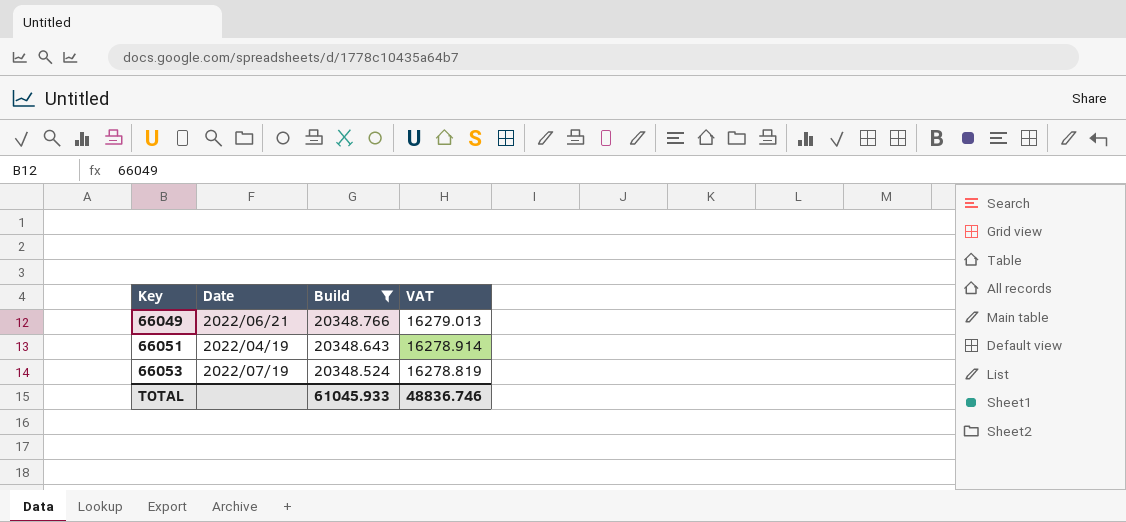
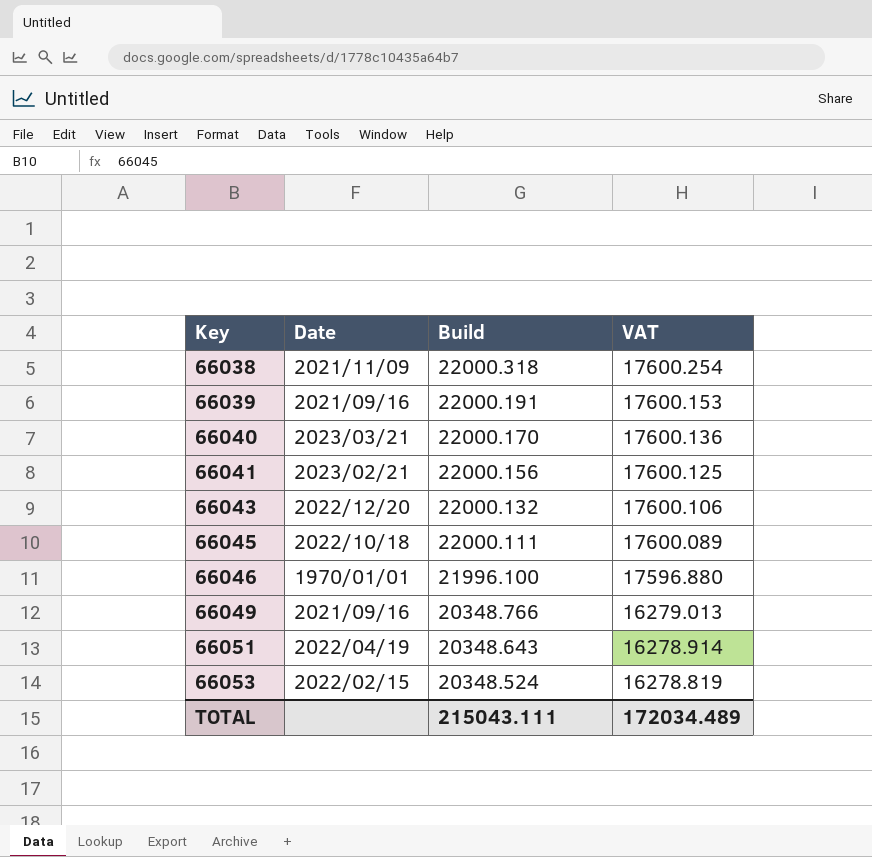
filter: Build <= 20348.766 -> none
66049 | Date: 2022/06/21 -> 2021/09/16
66053 | Date: 2022/07/19 -> 2022/02/15
TOTAL | Build: 61045.933 -> 215043.111
TOTAL | VAT: 48836.746 -> 172034.489

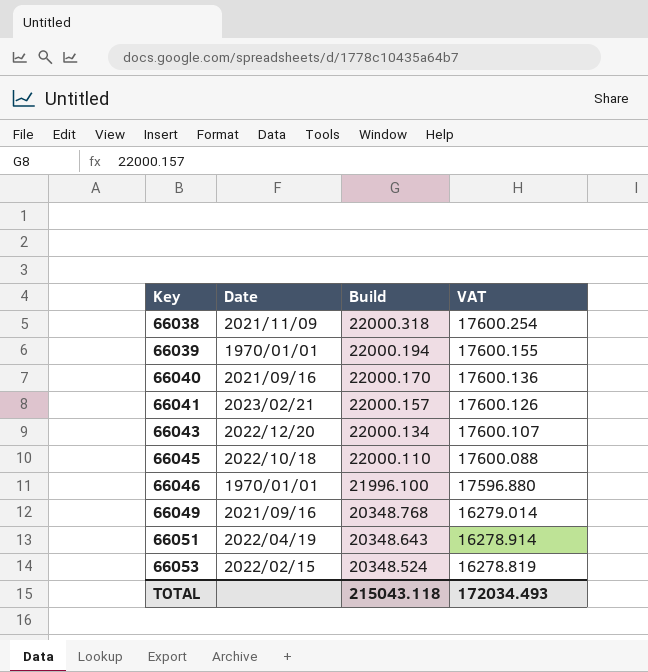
66039 | Date: 2021/09/16 -> 1970/01/01
66039 | Build: 22000.191 -> 22000.194
66039 | VAT: 17600.153 -> 17600.155
66040 | Date: 2023/03/21 -> 2021/09/16
66041 | Build: 22000.156 -> 22000.157
66041 | VAT: 17600.125 -> 17600.126
66043 | Build: 22000.132 -> 22000.134
66043 | VAT: 17600.106 -> 17600.107
66045 | Build: 22000.111 -> 22000.110
66045 | VAT: 17600.089 -> 17600.088
66049 | Build: 20348.766 -> 20348.768
66049 | VAT: 16279.013 -> 16279.014
TOTAL | Build: 215043.111 -> 215043.118
TOTAL | VAT: 172034.489 -> 172034.493

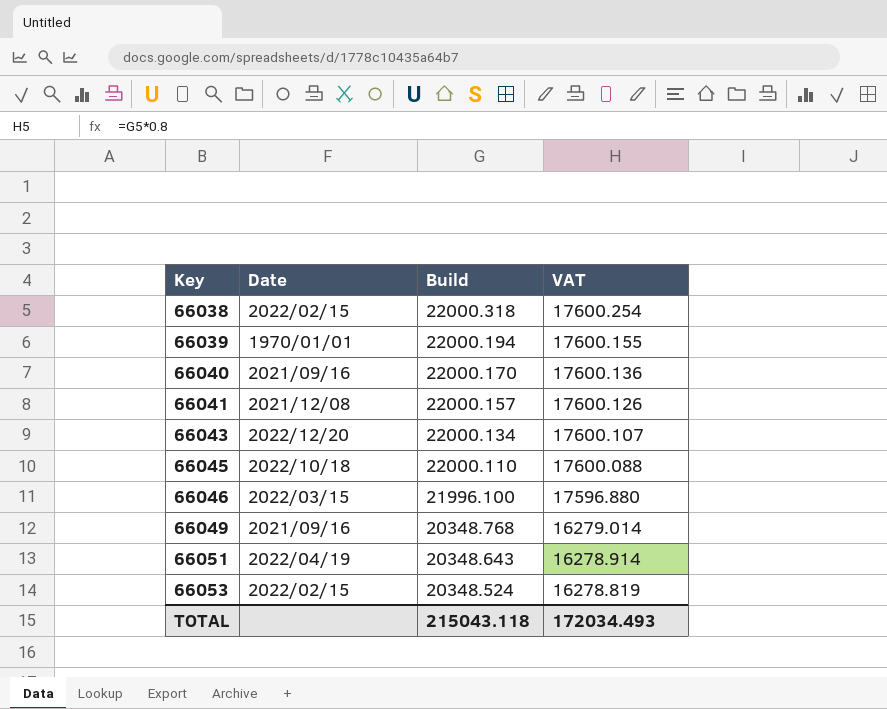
66038 | Date: 2021/11/09 -> 2022/02/15
66041 | Date: 2023/02/21 -> 2021/12/08
66046 | Date: 1970/01/01 -> 2022/03/15

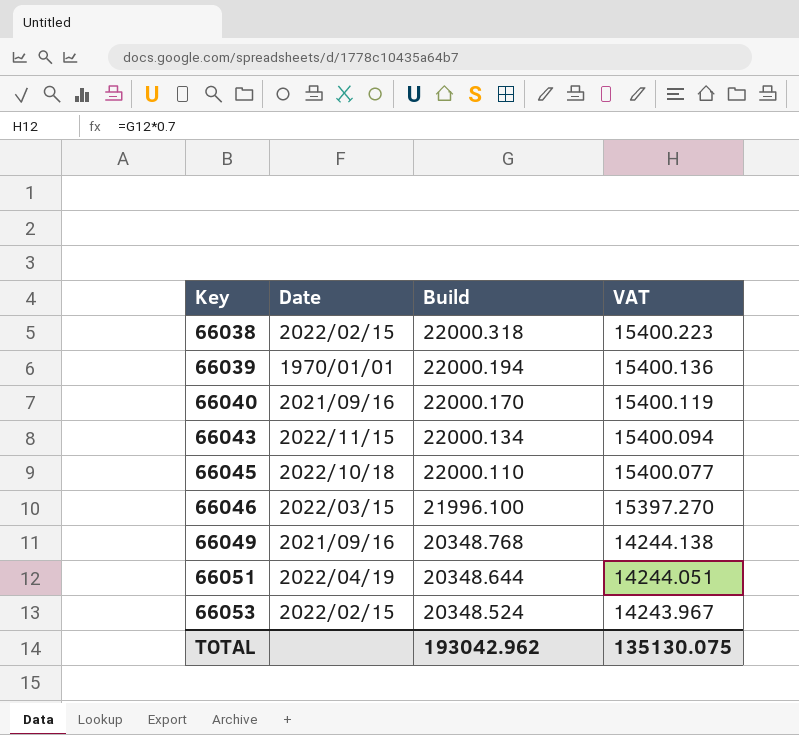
column VAT | formula: [Build] * 0.8 -> [Build] * 0.7
row 66041: 2021/12/08 | 22000.157 | 17600.126 -> none
66043 | Date: 2022/12/20 -> 2022/11/15
66051 | Build: 20348.643 -> 20348.644
TOTAL | Build: 215043.118 -> 193042.962
TOTAL | VAT: 172034.493 -> 135130.075

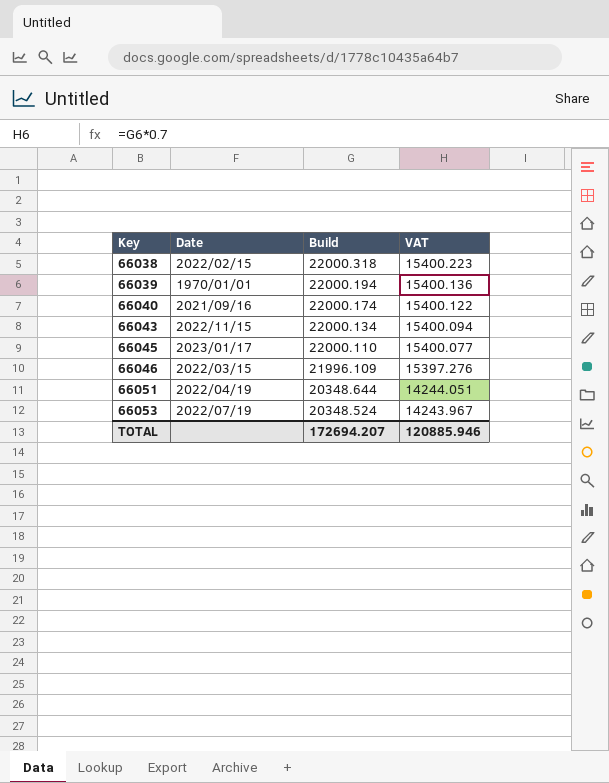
row 66049: 2021/09/16 | 20348.768 | 14244.138 -> none
66040 | Build: 22000.170 -> 22000.174
66040 | VAT: 15400.119 -> 15400.122
66045 | Date: 2022/10/18 -> 2023/01/17
66046 | Build: 21996.100 -> 21996.109
66046 | VAT: 15397.270 -> 15397.276
66053 | Date: 2022/02/15 -> 2022/07/19
TOTAL | Build: 193042.962 -> 172694.207
TOTAL | VAT: 135130.075 -> 120885.946

